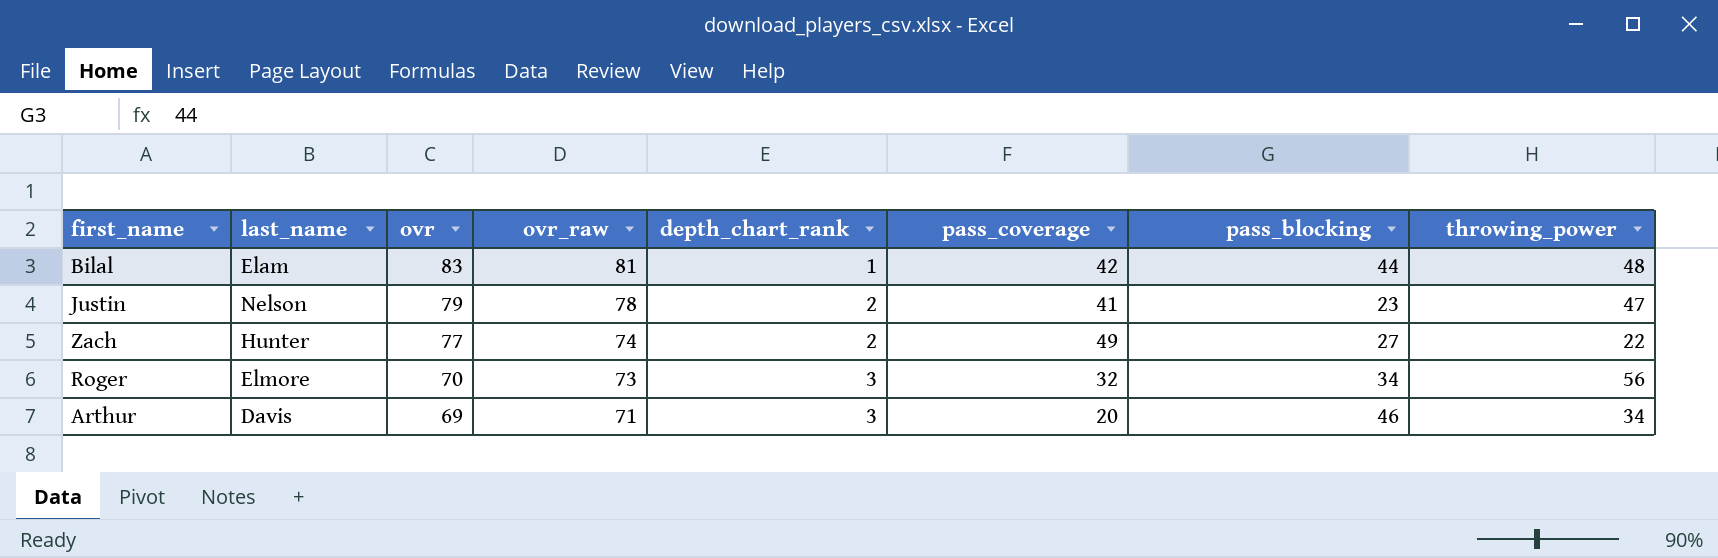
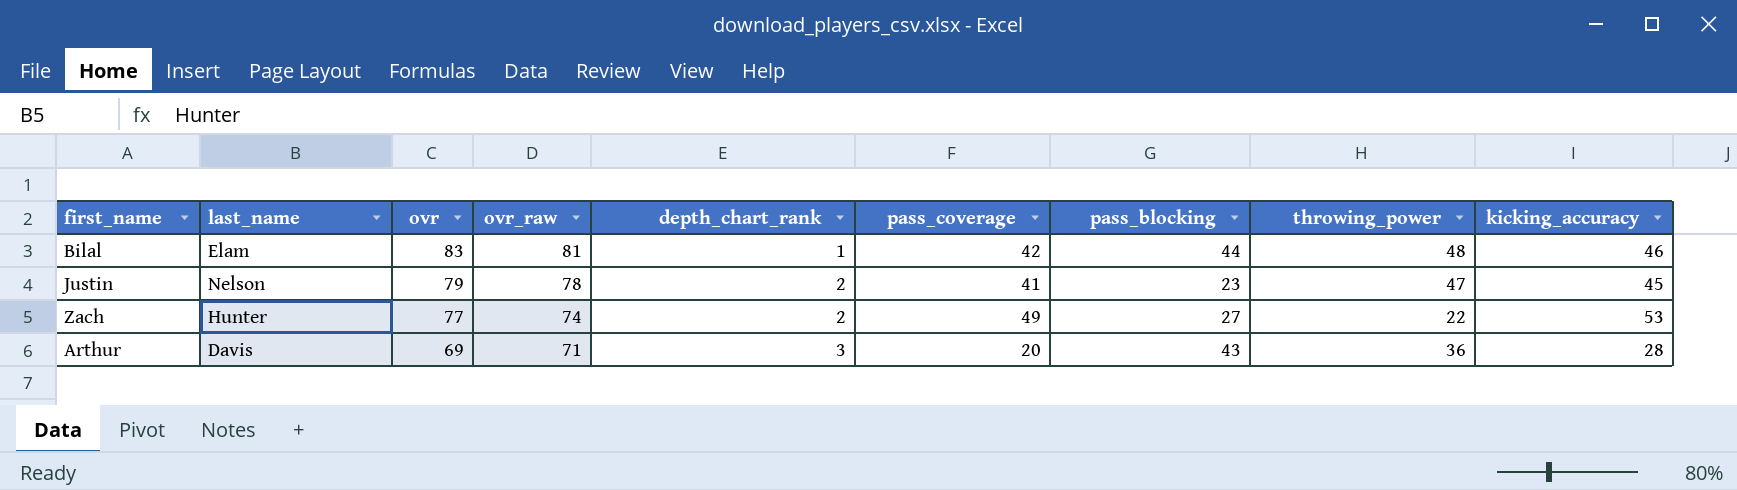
column kicking_accuracy | position: none -> 9
row Roger: Elmore | 70 | 73 | 3 | 32 | 34 | 56 -> none
Arthur | pass_blocking: 46 -> 43
Arthur | throwing_power: 34 -> 36

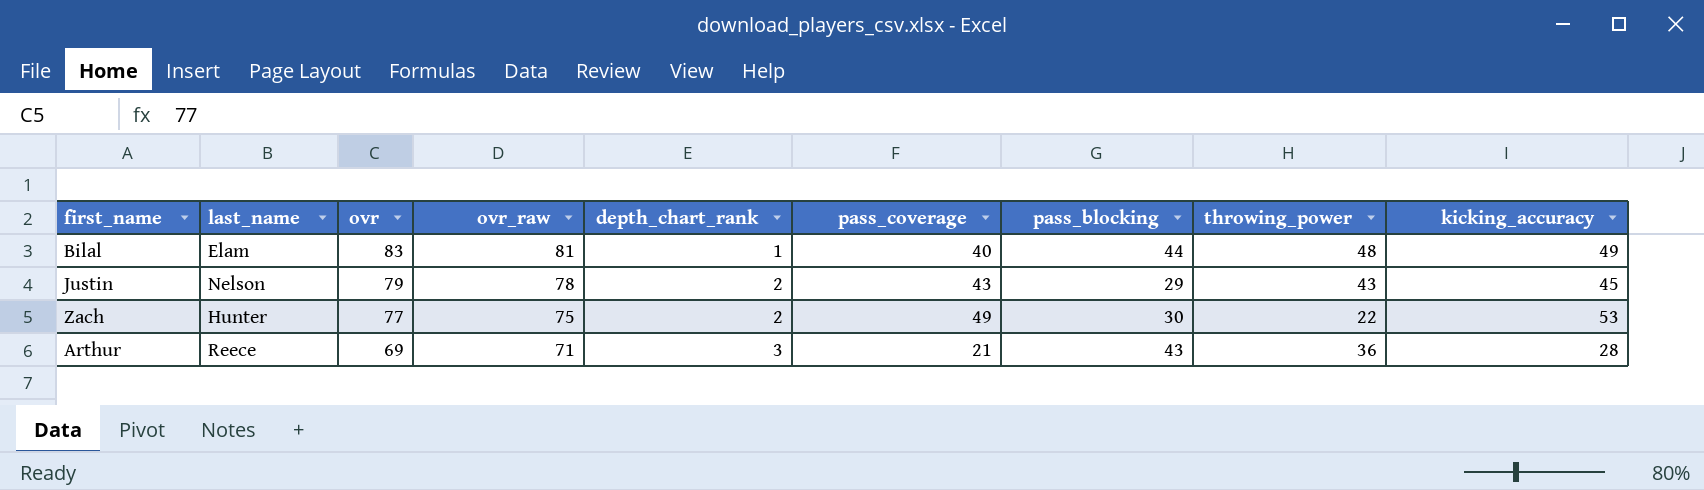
Bilal | pass_coverage: 42 -> 40
Bilal | kicking_accuracy: 46 -> 49
Justin | pass_coverage: 41 -> 43
Justin | pass_blocking: 23 -> 29
Justin | throwing_power: 47 -> 43
Zach | ovr_raw: 74 -> 75
Zach | pass_blocking: 27 -> 30
Arthur | last_name: Davis -> Reece
Arthur | pass_coverage: 20 -> 21

